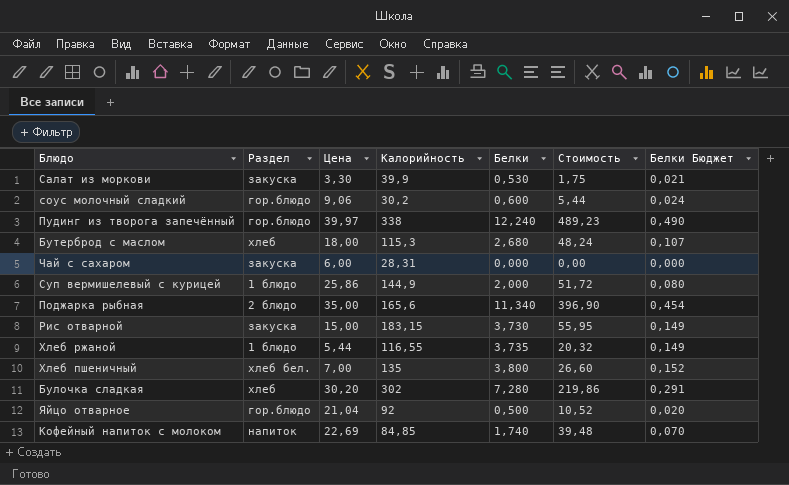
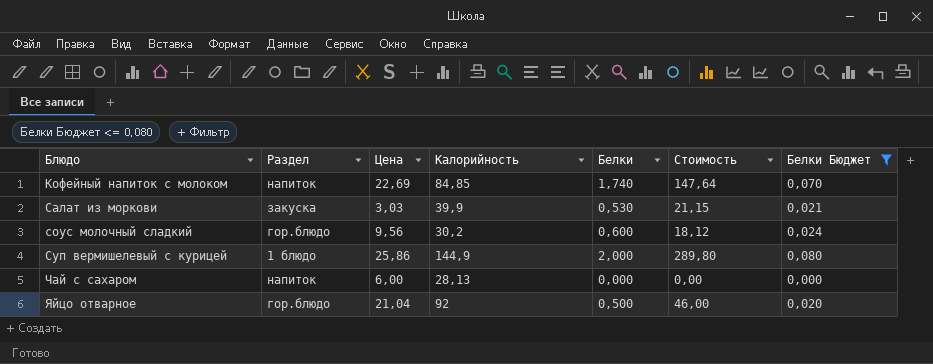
filter: none -> Белки Бюджет <= 0,080
row order: none -> Блюдо ascending
column Стоимость | formula: [Цена] * [Белки] -> [Калорийность] * [Белки]
Салат из моркови | Цена: 3,30 -> 3,03
соус молочный сладкий | Цена: 9,06 -> 9,56
Чай с сахаром | Раздел: закуска -> напиток
Чай с сахаром | Калорийность: 28,31 -> 28,13

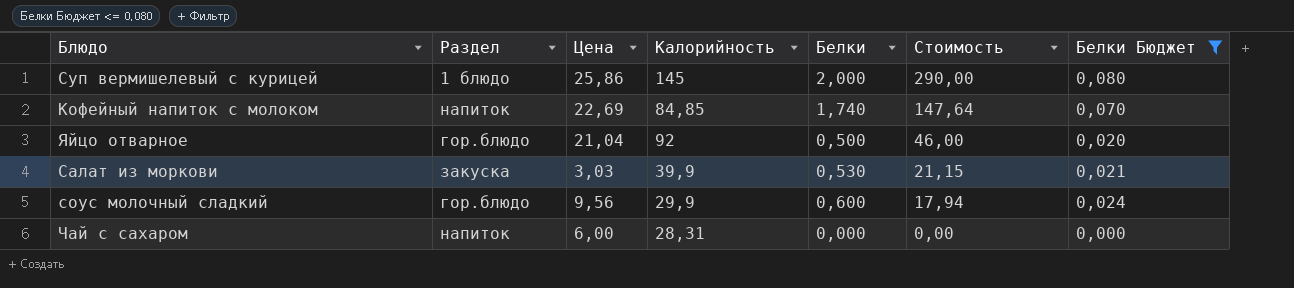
row order: Блюдо ascending -> Стоимость descending
Суп вермишелевый с курицей | Калорийность: 144,9 -> 145
Суп вермишелевый с курицей | Стоимость: 289,80 -> 290,00
соус молочный сладкий | Калорийность: 30,2 -> 29,9
соус молочный сладкий | Стоимость: 18,12 -> 17,94
Чай с сахаром | Калорийность: 28,13 -> 28,31

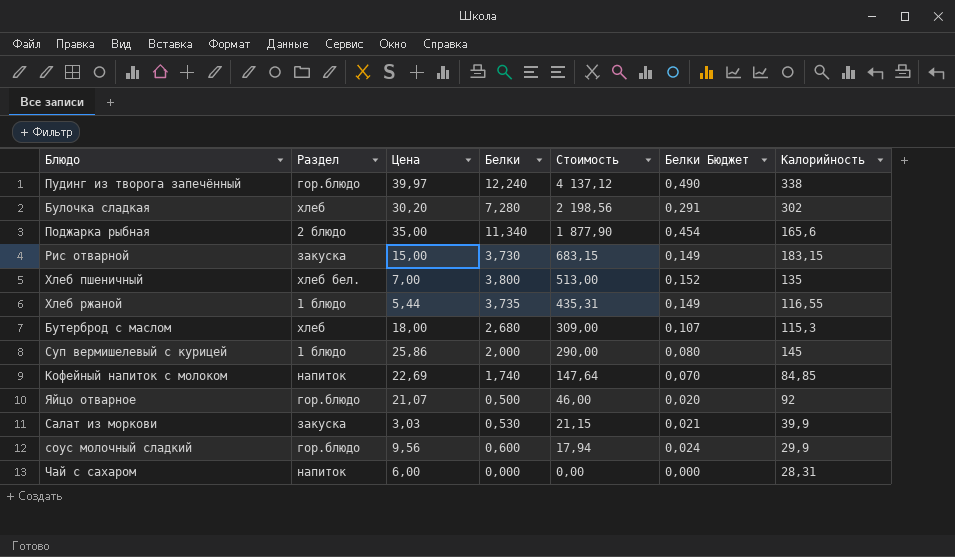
filter: Белки Бюджет <= 0,080 -> none
column Калорийность | position: 4 -> 7
Яйцо отварное | Цена: 21,04 -> 21,07

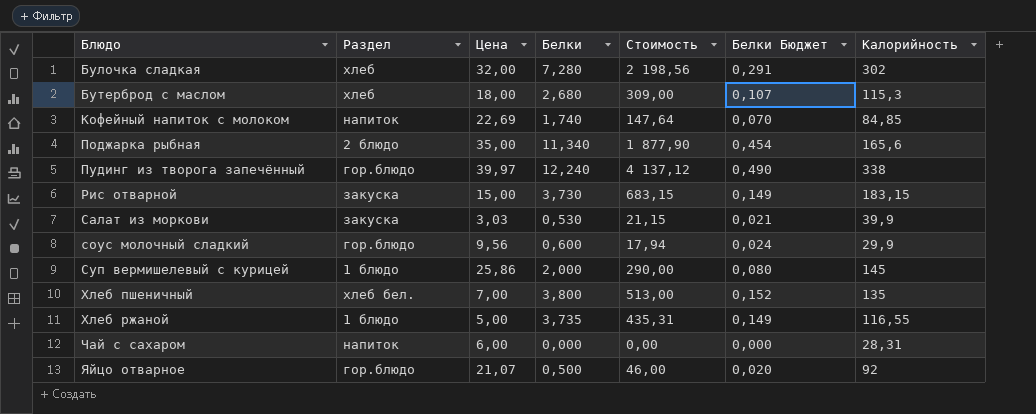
row order: Стоимость descending -> Блюдо ascending
Булочка сладкая | Цена: 30,20 -> 32,00
Хлеб ржаной | Цена: 5,44 -> 5,00

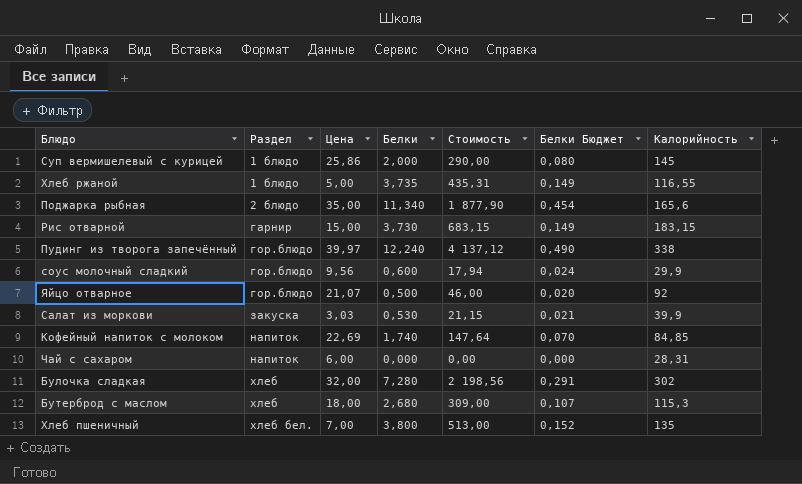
row order: Блюдо ascending -> Раздел ascending
Рис отварной | Раздел: закуска -> гарнир

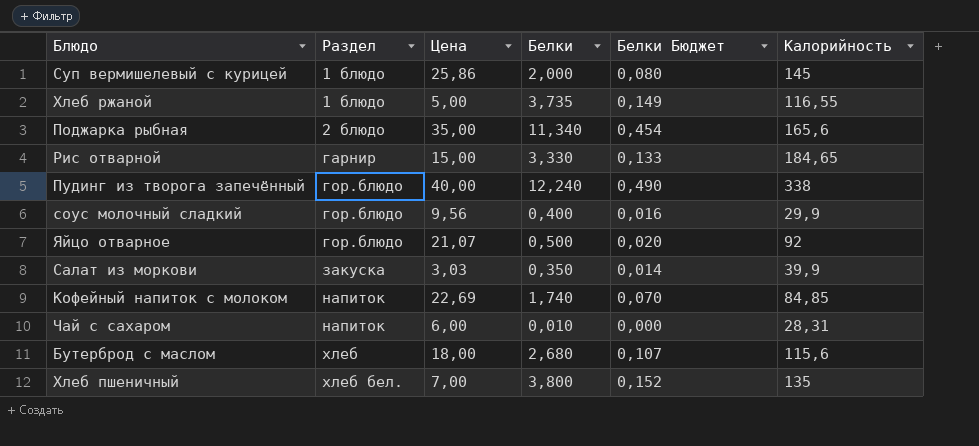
column Стоимость | formula: [Белки] * [Калорийность] -> none
row Булочка сладкая: хлеб | 32,00 | 7,280 | 2 198,56 | 0,291 | 302 -> none
Рис отварной | Белки: 3,730 -> 3,330
Рис отварной | Белки Бюджет: 0,149 -> 0,133
Рис отварной | Калорийность: 183,15 -> 184,65
Пудинг из творога запечённый | Цена: 39,97 -> 40,00
соус молочный сладкий | Белки: 0,600 -> 0,400
соус молочный сладкий | Белки Бюджет: 0,024 -> 0,016
Салат из моркови | Белки: 0,530 -> 0,350
Салат из моркови | Белки Бюджет: 0,021 -> 0,014
Чай с сахаром | Белки: 0,000 -> 0,010
Бутерброд с маслом | Калорийность: 115,3 -> 115,6

